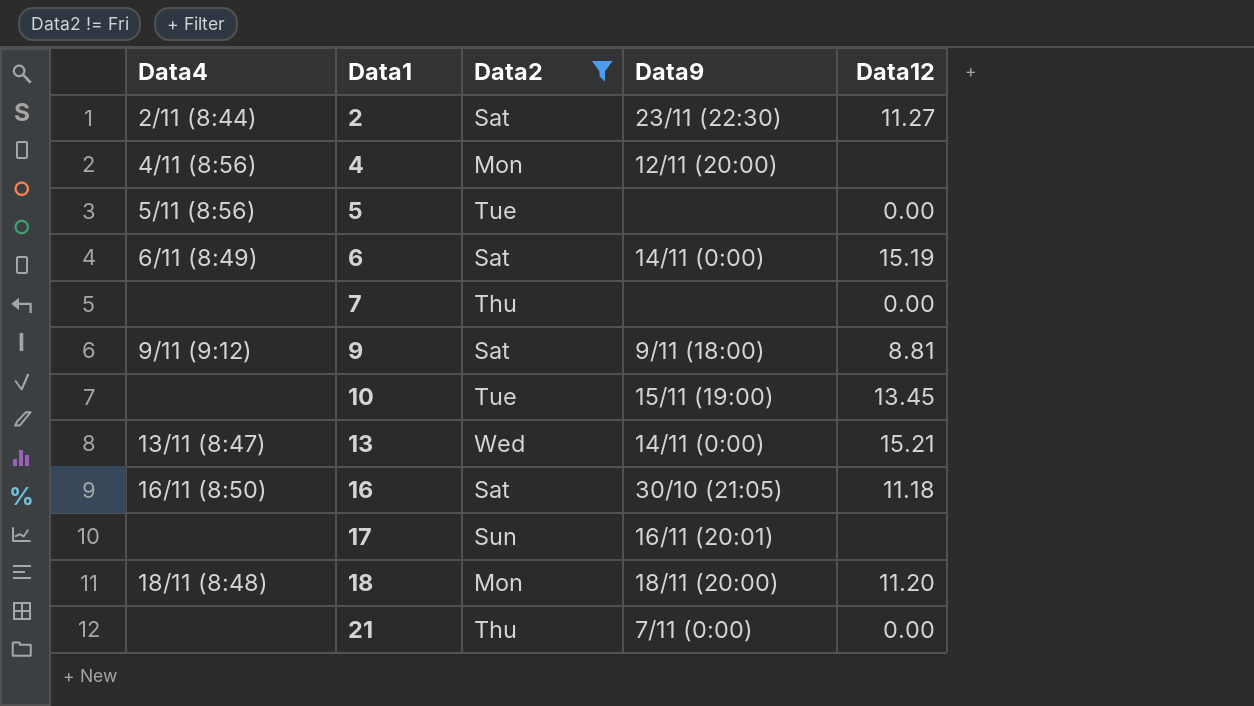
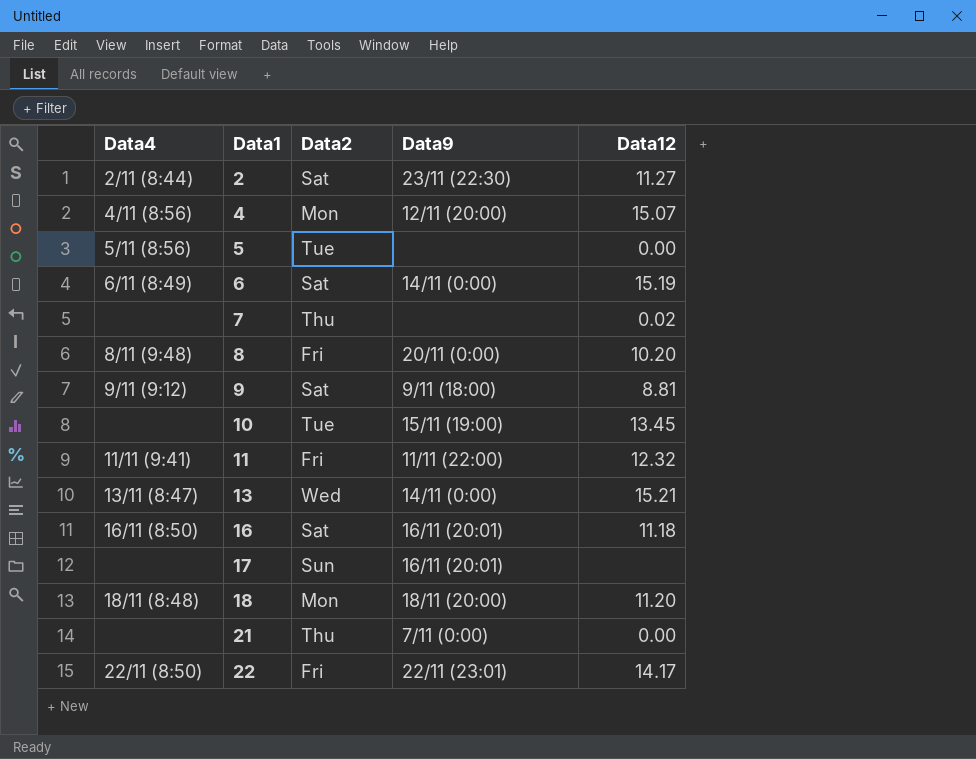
filter: Data2 != Fri -> none
4 | Data12: none -> 15.07
7 | Data12: 0.00 -> 0.02
16 | Data9: 30/10 (21:05) -> 16/11 (20:01)

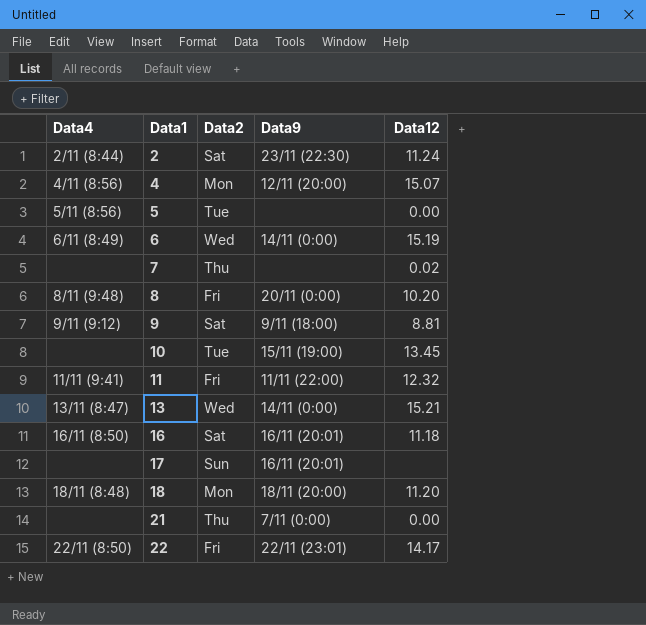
2 | Data12: 11.27 -> 11.24
6 | Data2: Sat -> Wed

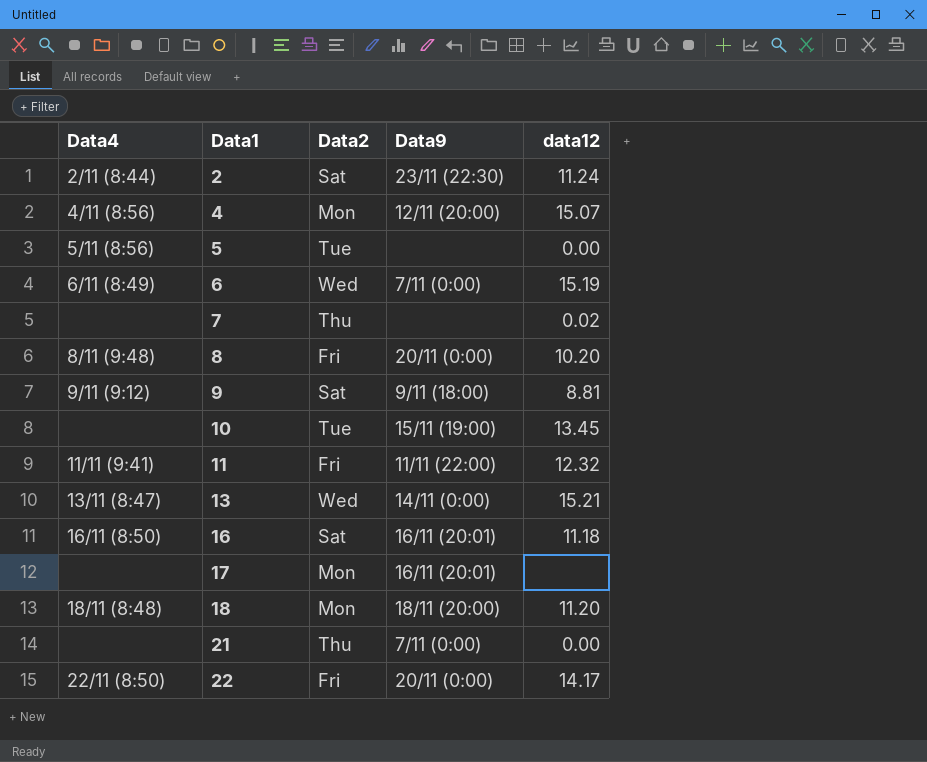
column name: Data12 -> data12
6 | Data9: 14/11 (0:00) -> 7/11 (0:00)
17 | Data2: Sun -> Mon
22 | Data9: 22/11 (23:01) -> 20/11 (0:00)

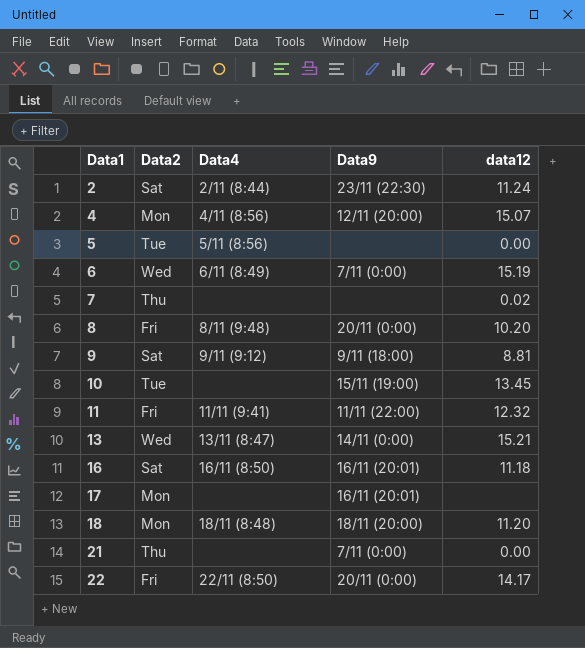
column Data4 | position: 1 -> 3

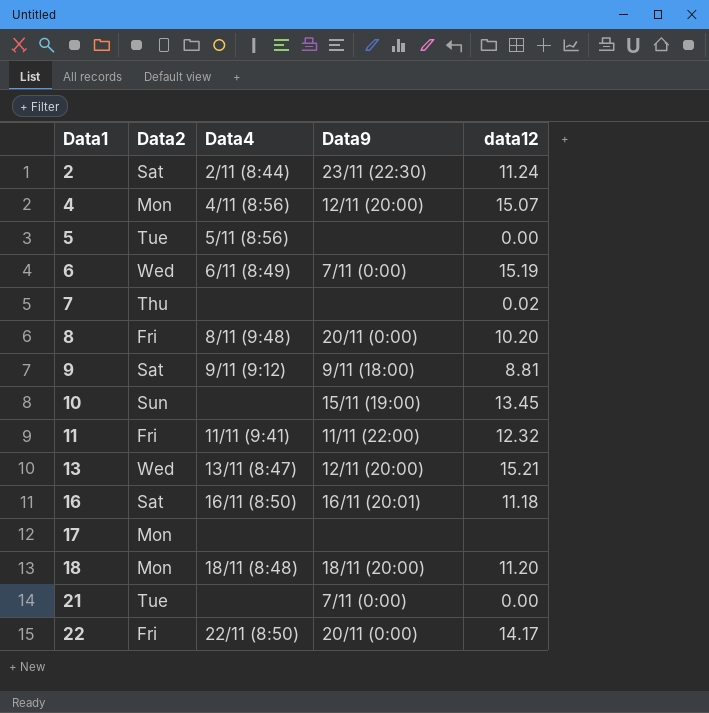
10 | Data2: Tue -> Sun
13 | Data9: 14/11 (0:00) -> 12/11 (20:00)
17 | Data9: 16/11 (20:01) -> none
21 | Data2: Thu -> Tue

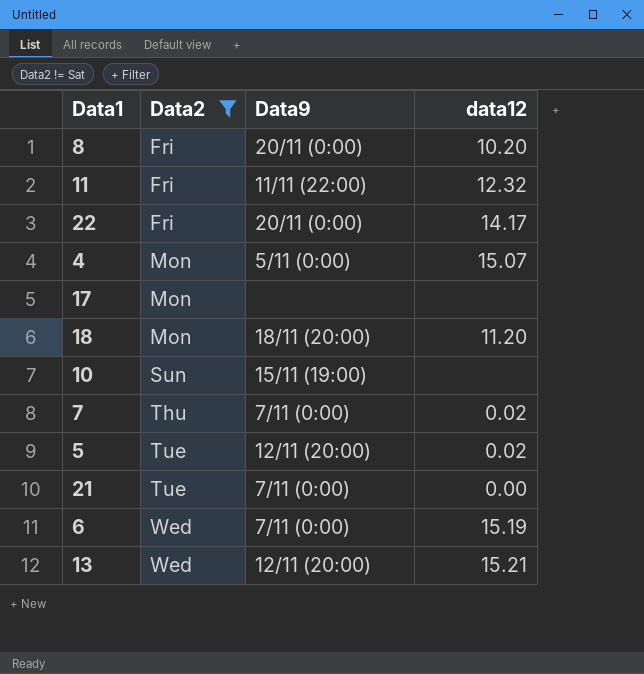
filter: none -> Data2 != Sat
row order: Data1 ascending -> Data2 ascending
column Data4 | position: 3 -> none
4 | Data9: 12/11 (20:00) -> 5/11 (0:00)
10 | data12: 13.45 -> none
7 | Data9: none -> 7/11 (0:00)
5 | Data9: none -> 12/11 (20:00)
5 | data12: 0.00 -> 0.02

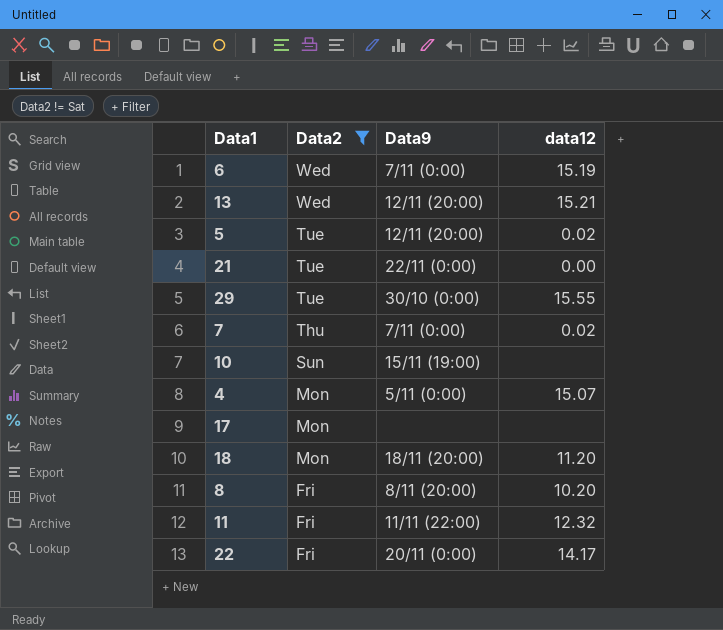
row order: Data2 ascending -> Data2 descending
21 | Data9: 7/11 (0:00) -> 22/11 (0:00)
row 29: none -> Tue | 30/10 (0:00) | 15.55
8 | Data9: 20/11 (0:00) -> 8/11 (20:00)

